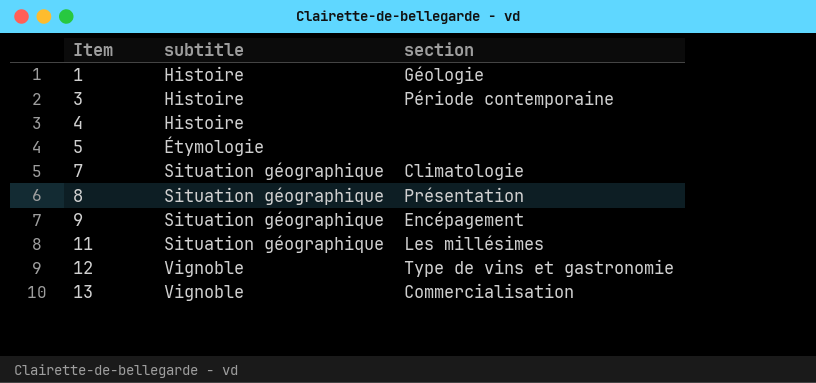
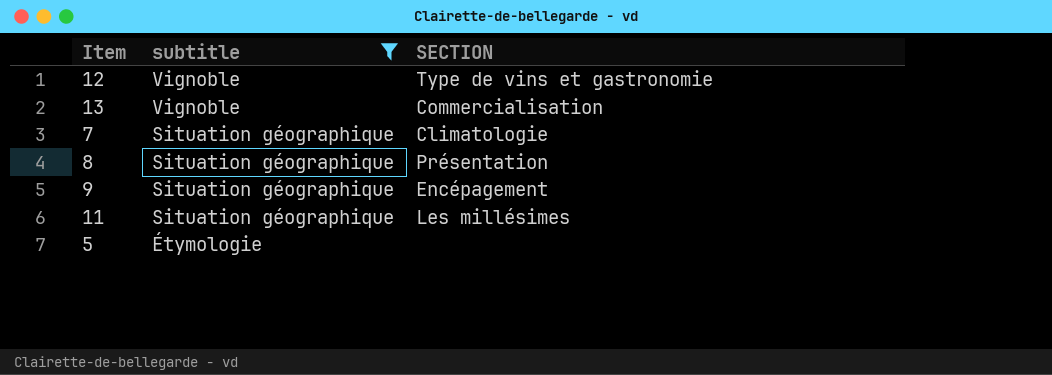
filter: none -> subtitle != Histoire
row order: Item ascending -> subtitle descending
column name: section -> SECTION

